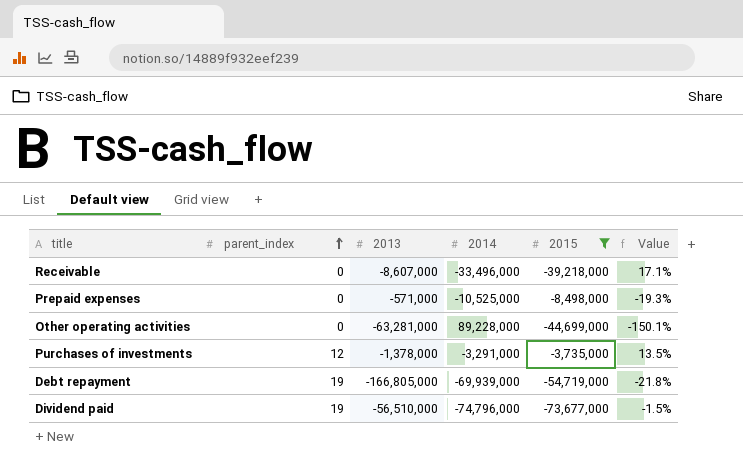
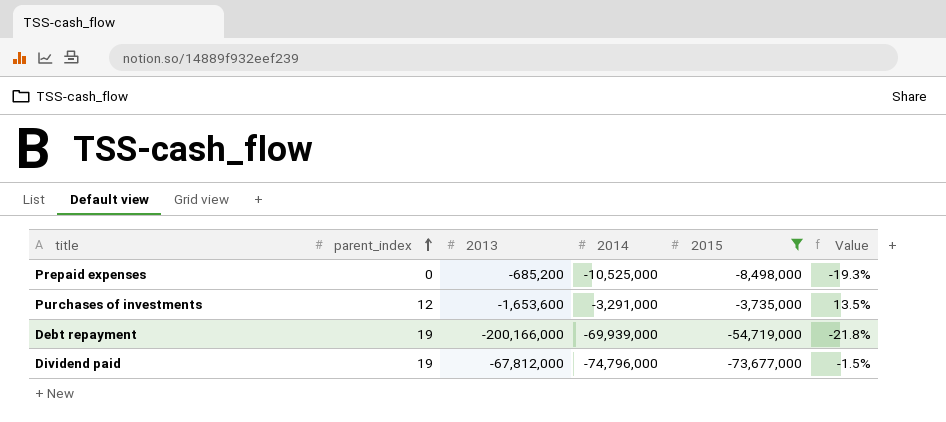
row Receivable: 0 | -8,607,000 | -33,496,000 | -39,218,000 | 17.1% -> none
row Other operating activities: 0 | -63,281,000 | 89,228,000 | -44,699,000 | -150.1% -> none
Prepaid expenses | 2013: -571,000 -> -685,200
Purchases of investments | 2013: -1,378,000 -> -1,653,600
Debt repayment | 2013: -166,805,000 -> -200,166,000
Dividend paid | 2013: -56,510,000 -> -67,812,000

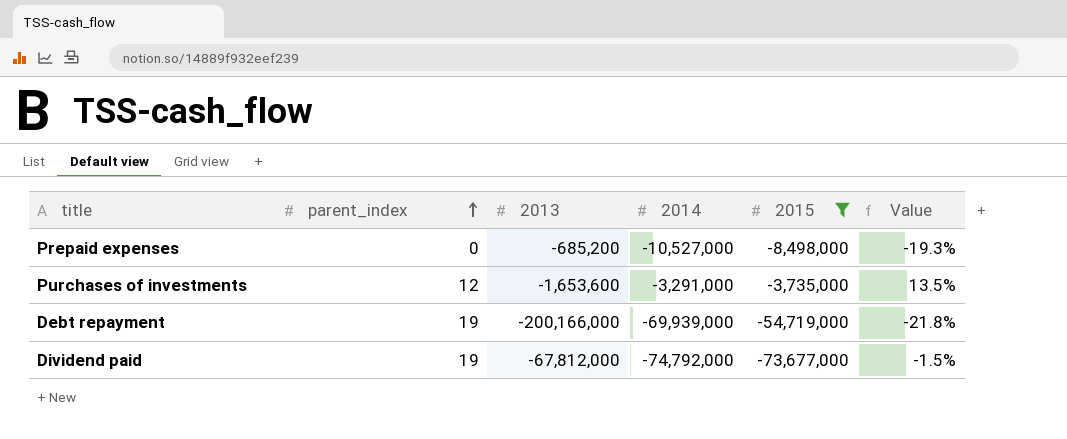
Prepaid expenses | 2014: -10,525,000 -> -10,527,000
Dividend paid | 2014: -74,796,000 -> -74,792,000

